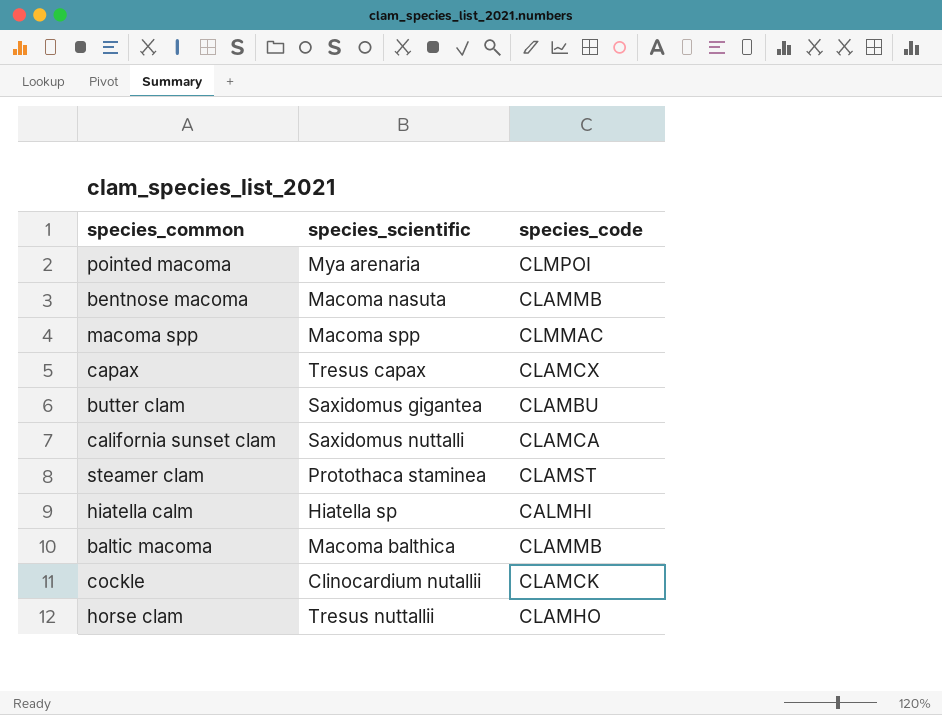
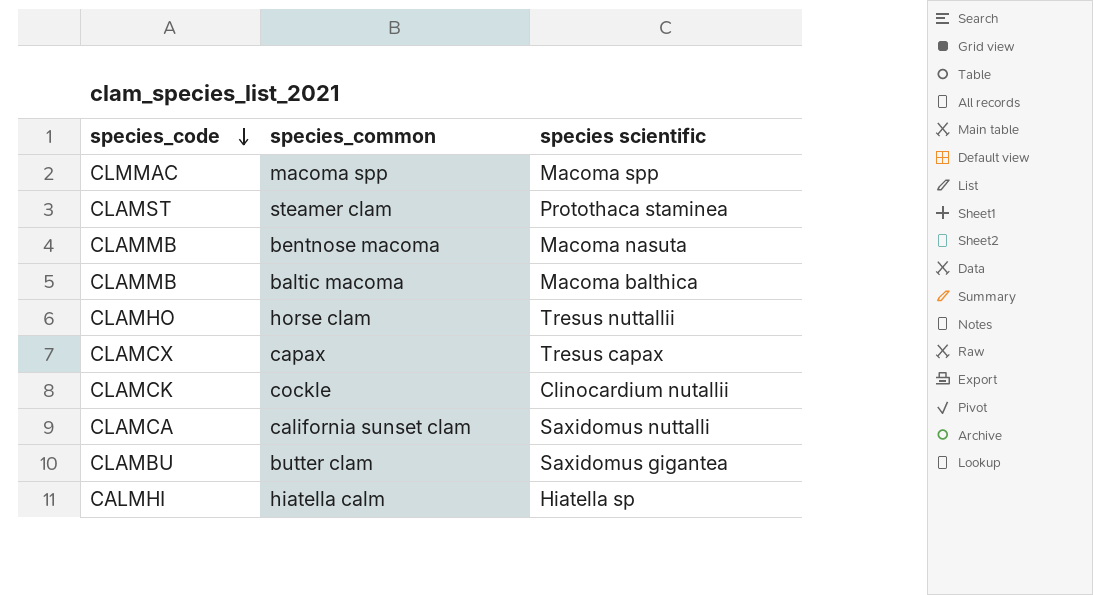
row order: none -> species_code descending
column species_code | position: 3 -> 1
column name: species_scientific -> species scientific
row pointed macoma: Mya arenaria | CLMPOI -> none

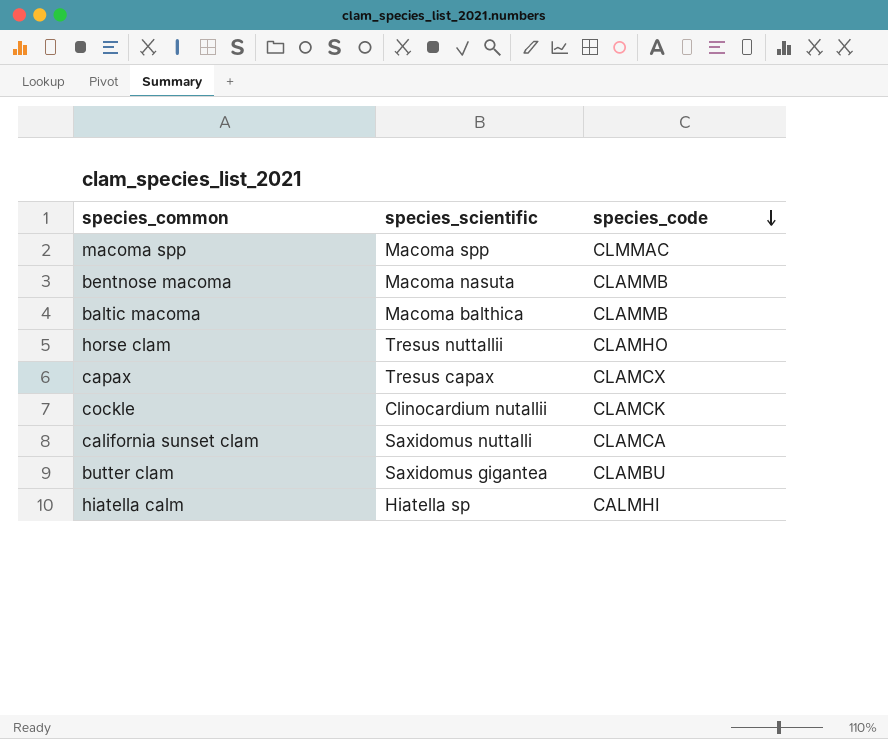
column name: species scientific -> species_scientific
column species_code | position: 1 -> 3
row steamer clam: CLAMST | Protothaca staminea -> none

